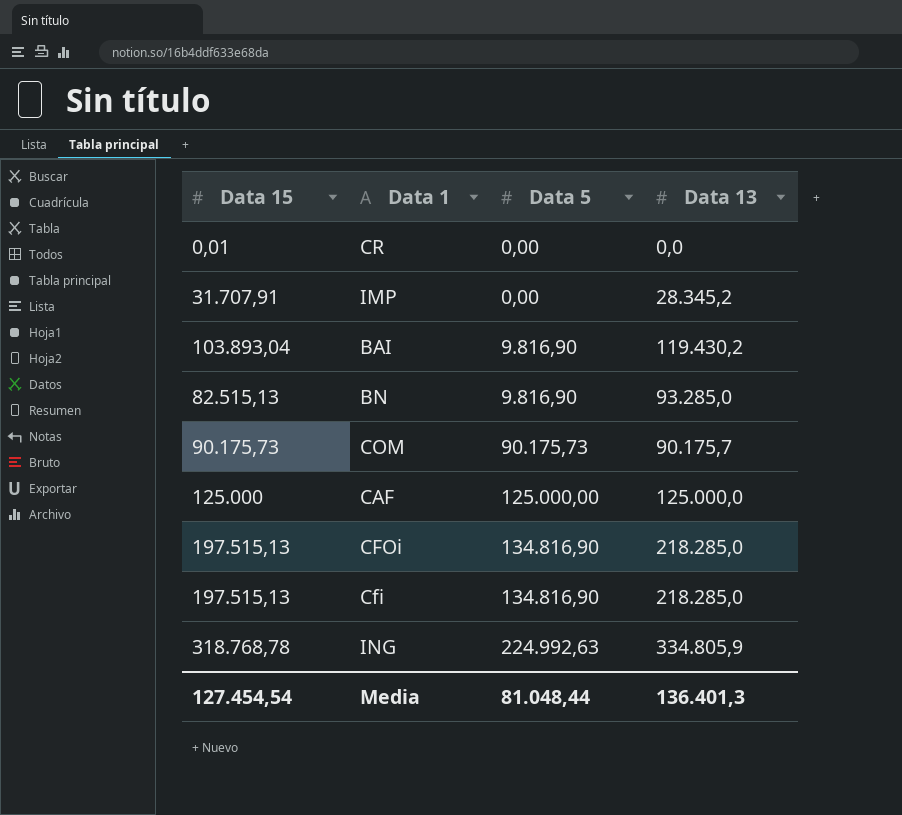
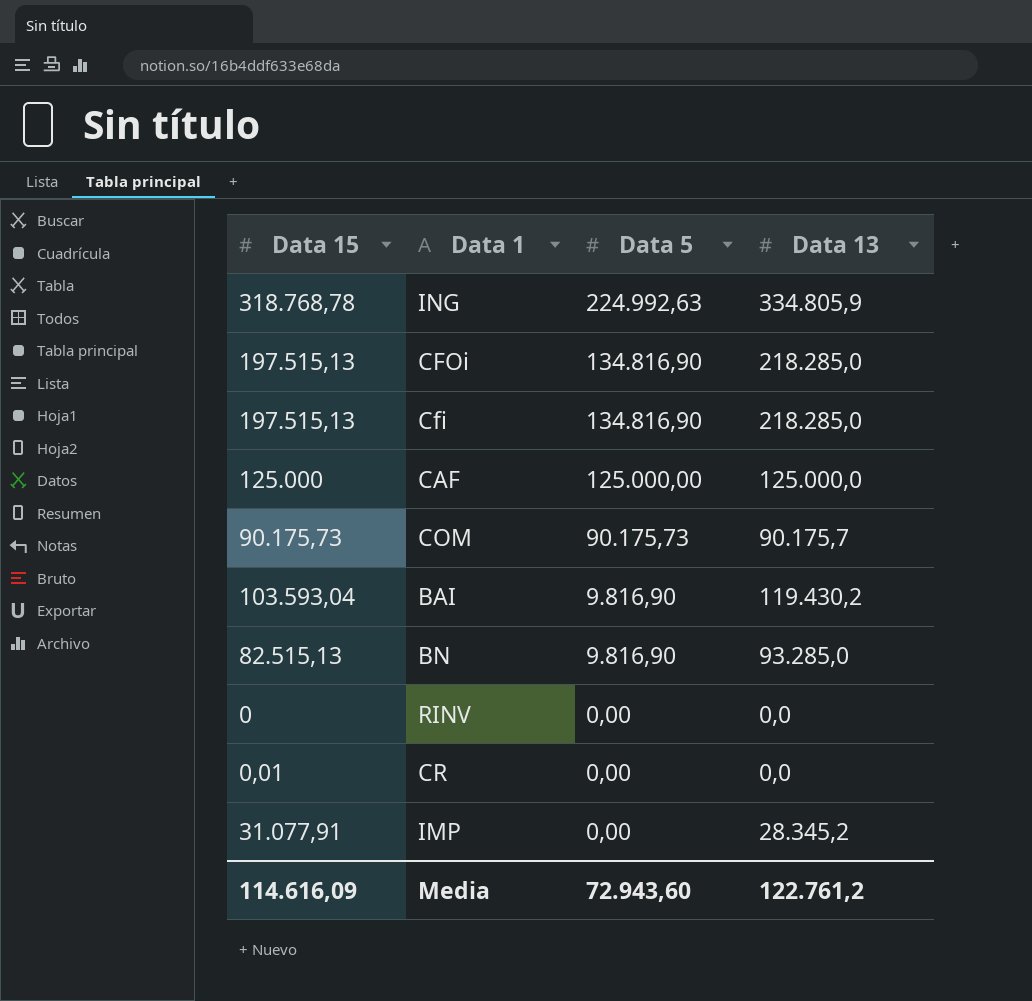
row order: Data 5 ascending -> Data 5 descending
BAI | Data 15: 103.893,04 -> 103.593,04
row RINV: none -> 0 | 0,00 | 0,0
IMP | Data 15: 31.707,91 -> 31.077,91
Media | Data 15: 127.454,54 -> 114.616,09
Media | Data 5: 81.048,44 -> 72.943,60
Media | Data 13: 136.401,3 -> 122.761,2

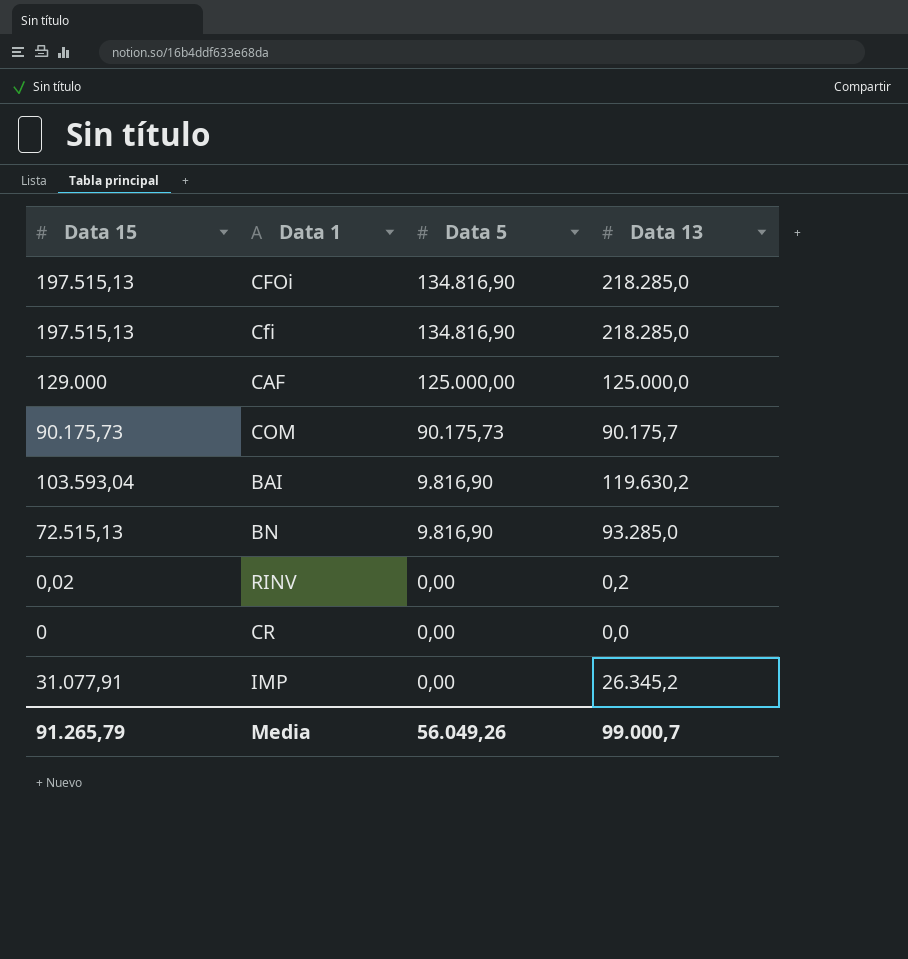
row ING: 318.768,78 | 224.992,63 | 334.805,9 -> none
CAF | Data 15: 125.000 -> 129.000
BAI | Data 13: 119.430,2 -> 119.630,2
BN | Data 15: 82.515,13 -> 72.515,13
RINV | Data 15: 0 -> 0,02
RINV | Data 13: 0,0 -> 0,2
CR | Data 15: 0,01 -> 0
IMP | Data 13: 28.345,2 -> 26.345,2
Media | Data 15: 114.616,09 -> 91.265,79
Media | Data 5: 72.943,60 -> 56.049,26
Media | Data 13: 122.761,2 -> 99.000,7

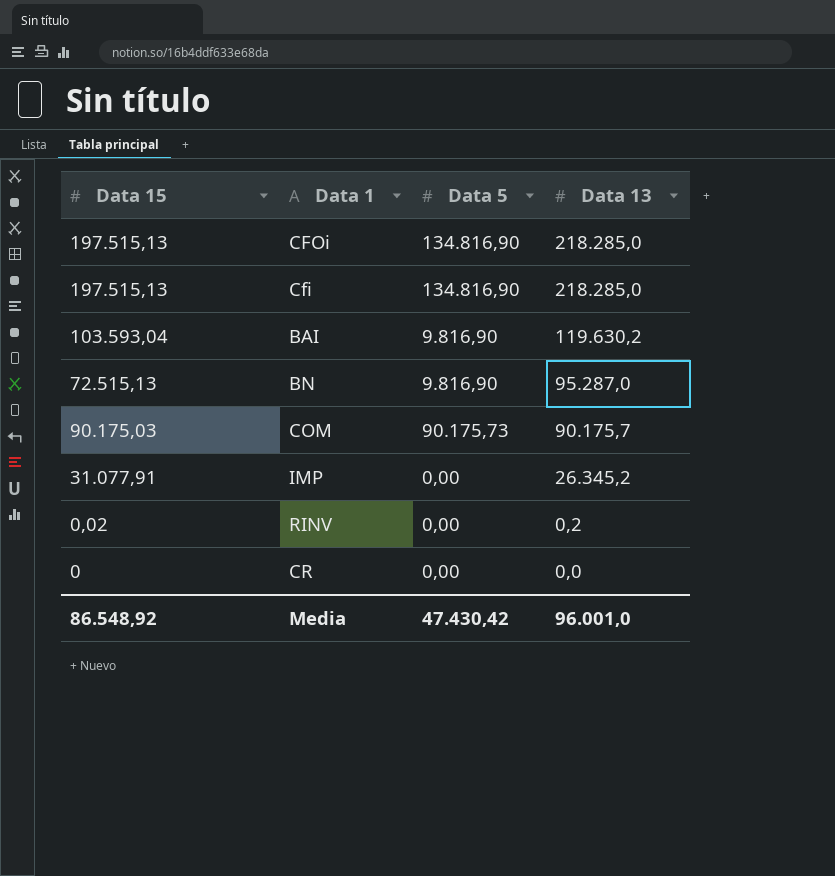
row order: Data 5 descending -> Data 13 descending
row CAF: 129.000 | 125.000,00 | 125.000,0 -> none
BN | Data 13: 93.285,0 -> 95.287,0
COM | Data 15: 90.175,73 -> 90.175,03
Media | Data 15: 91.265,79 -> 86.548,92
Media | Data 5: 56.049,26 -> 47.430,42
Media | Data 13: 99.000,7 -> 96.001,0

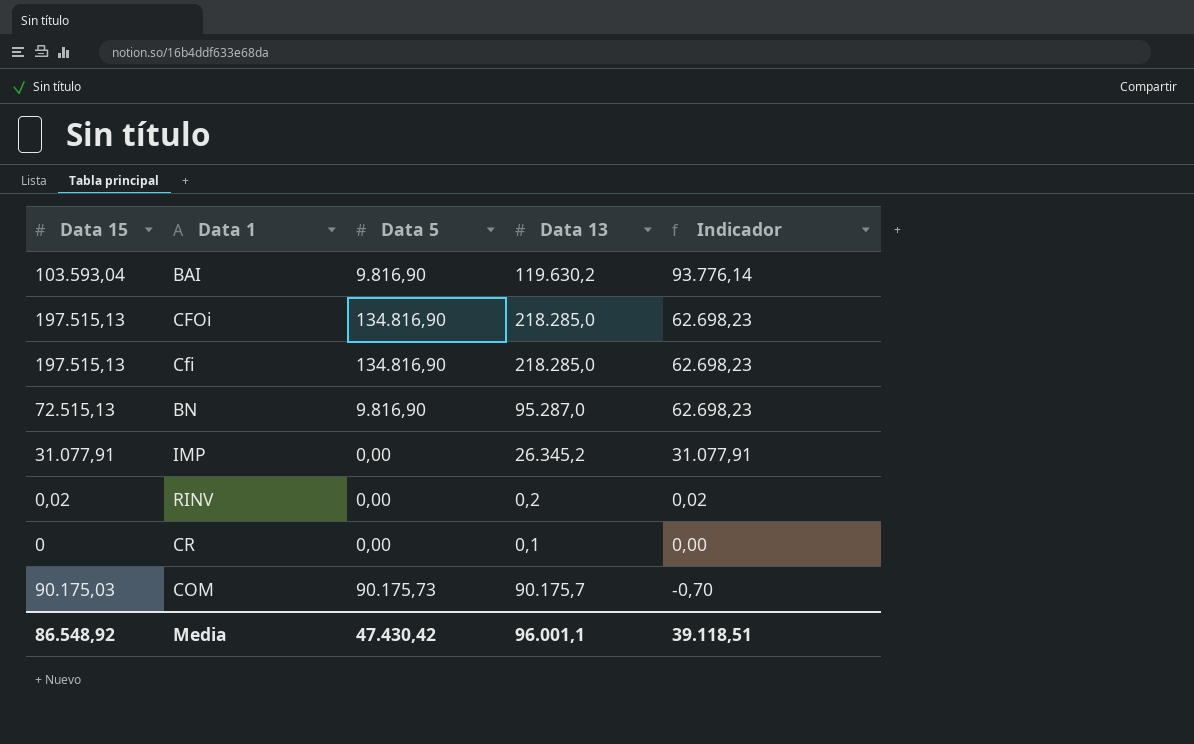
row order: Data 13 descending -> Indicador descending
column Indicador | formula: none -> [Data 15] - [Data 5]
CR | Data 13: 0,0 -> 0,1
Media | Data 13: 96.001,0 -> 96.001,1

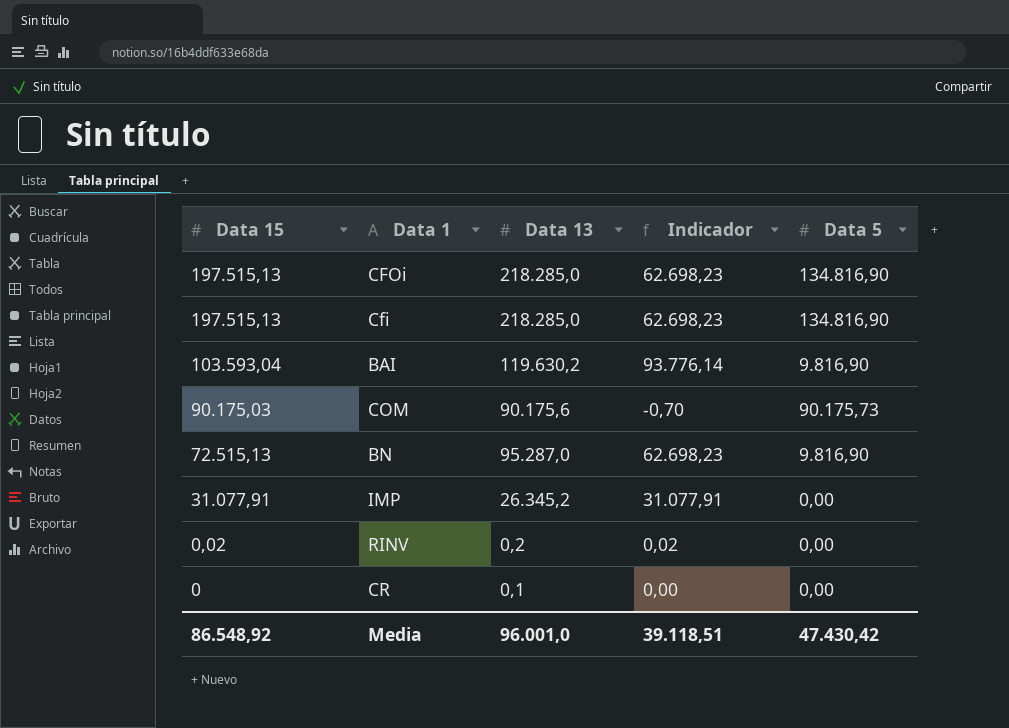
row order: Indicador descending -> Data 15 descending
column Data 5 | position: 3 -> 5
COM | Data 13: 90.175,7 -> 90.175,6
Media | Data 13: 96.001,1 -> 96.001,0

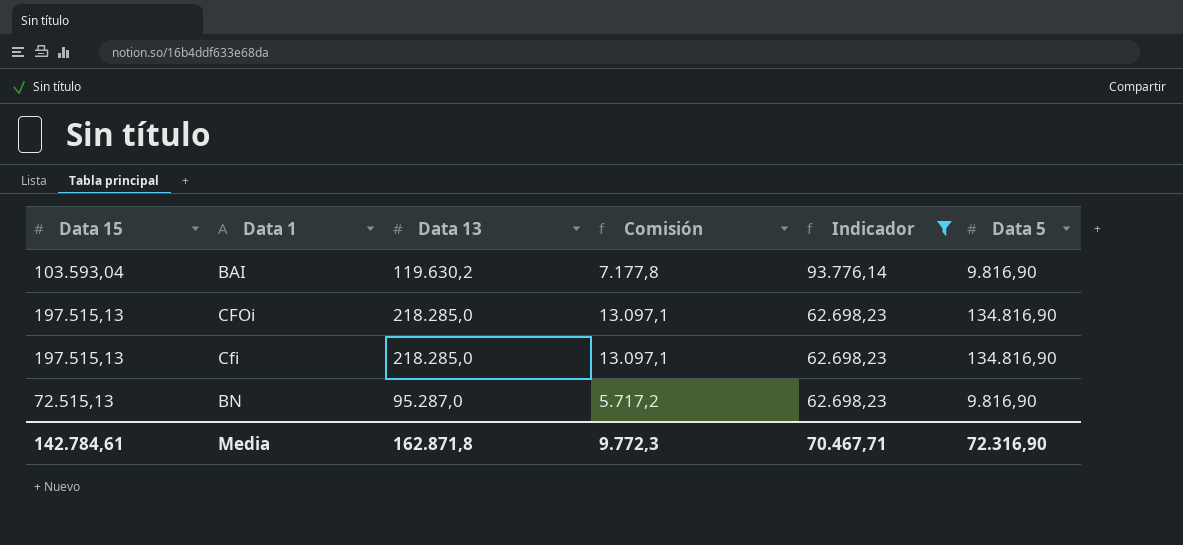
filter: none -> Indicador >= 62.698,23
row order: Data 15 descending -> Indicador descending
column Comisión | formula: none -> [Data 13] * 0,06
Media | Data 15: 86.548,92 -> 142.784,61
Media | Data 13: 96.001,0 -> 162.871,8
Media | Indicador: 39.118,51 -> 70.467,71
Media | Data 5: 47.430,42 -> 72.316,90

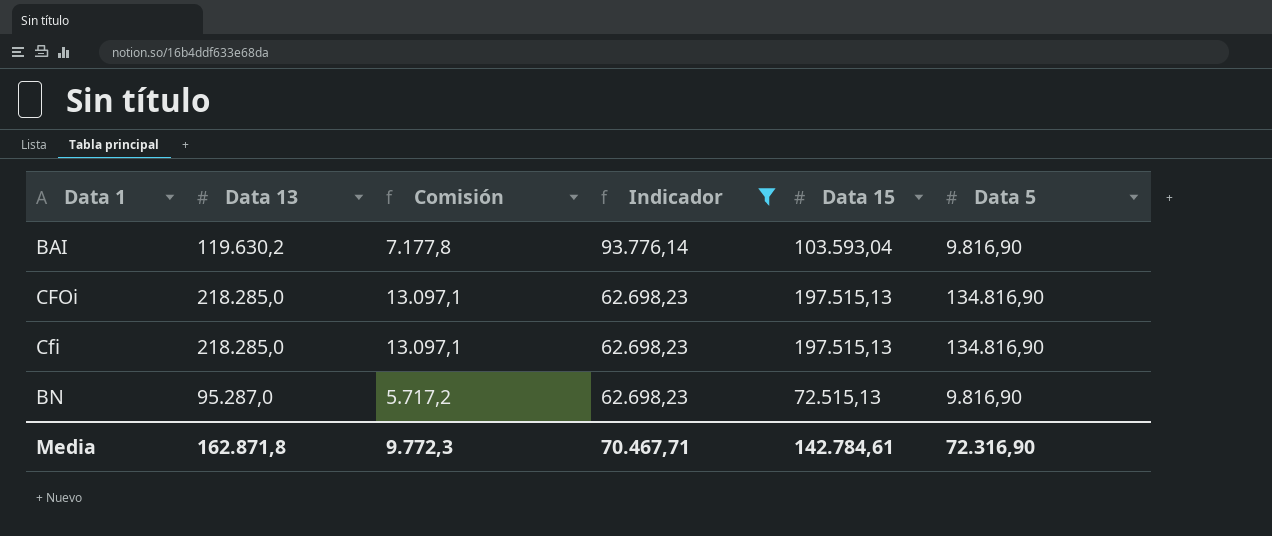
column Data 15 | position: 1 -> 5

